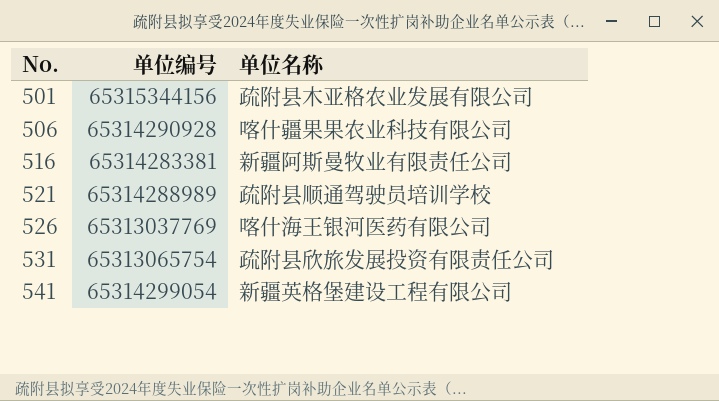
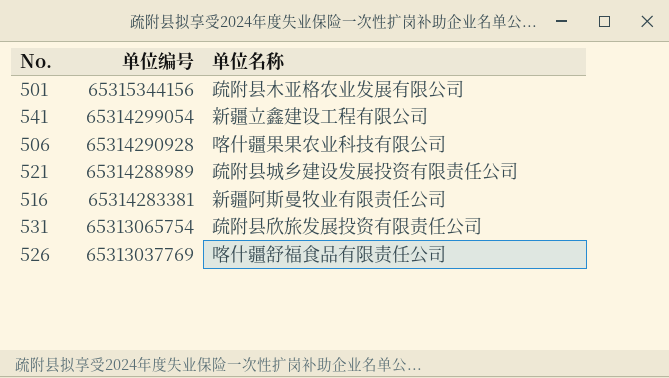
row order: No. ascending -> 单位编号 descending
541 | 单位名称: 新疆英格堡建设工程有限公司 -> 新疆立鑫建设工程有限公司
521 | 单位名称: 疏附县顺通驾驶员培训学校 -> 疏附县城乡建设发展投资有限责任公司
526 | 单位名称: 喀什海王银河医药有限公司 -> 喀什疆舒福食品有限责任公司

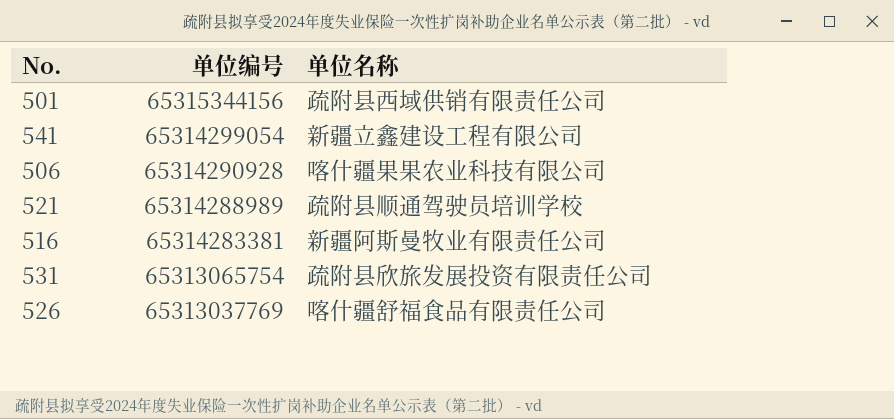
501 | 单位名称: 疏附县木亚格农业发展有限公司 -> 疏附县西域供销有限责任公司
521 | 单位名称: 疏附县城乡建设发展投资有限责任公司 -> 疏附县顺通驾驶员培训学校

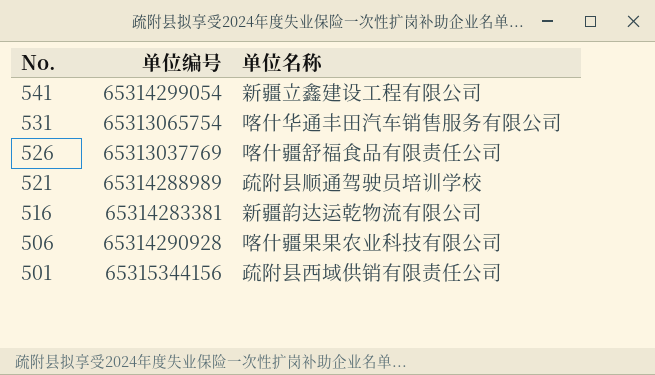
row order: 单位编号 descending -> No. descending
531 | 单位名称: 疏附县欣旅发展投资有限责任公司 -> 喀什华通丰田汽车销售服务有限公司
516 | 单位名称: 新疆阿斯曼牧业有限责任公司 -> 新疆韵达运乾物流有限公司

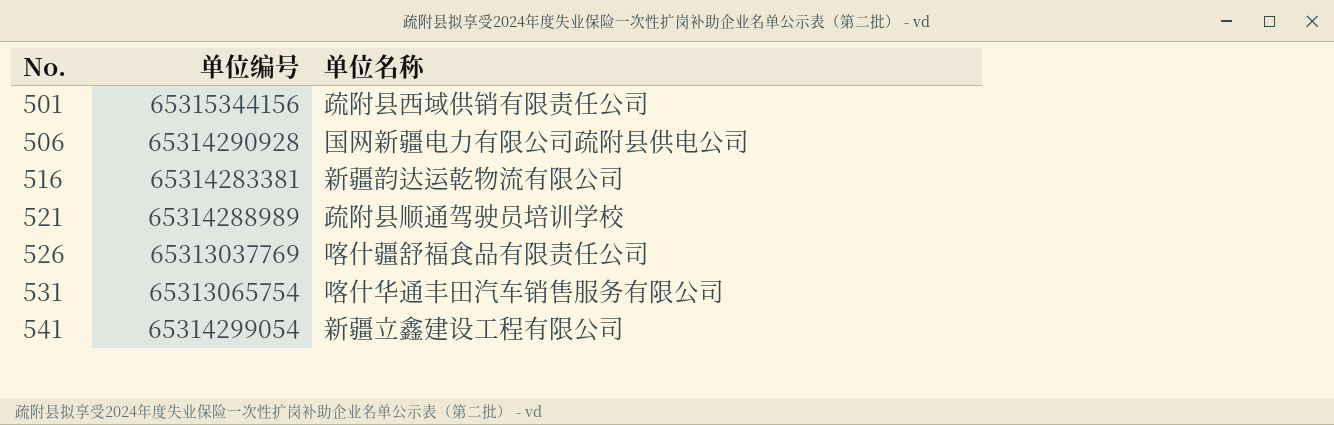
row order: No. descending -> No. ascending
506 | 单位名称: 喀什疆果果农业科技有限公司 -> 国网新疆电力有限公司疏附县供电公司

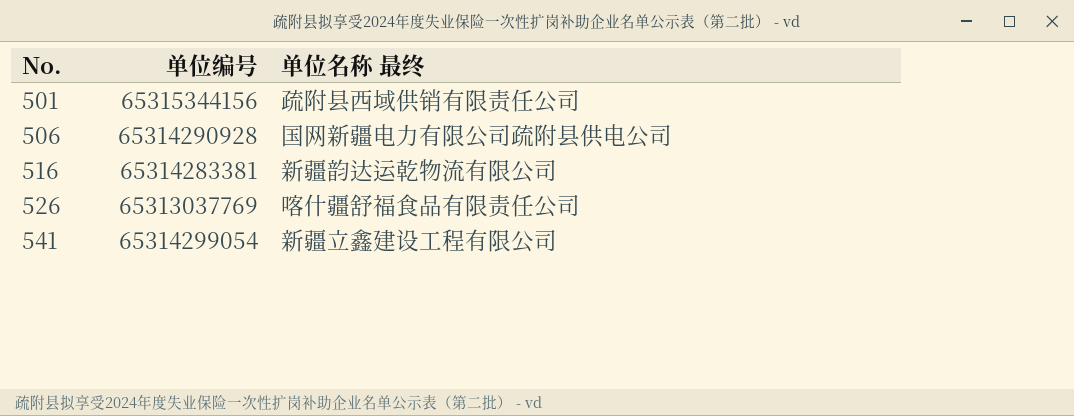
column name: 单位名称 -> 单位名称 最终
row 521: 65314288989 | 疏附县顺通驾驶员培训学校 -> none
row 531: 65313065754 | 喀什华通丰田汽车销售服务有限公司 -> none

